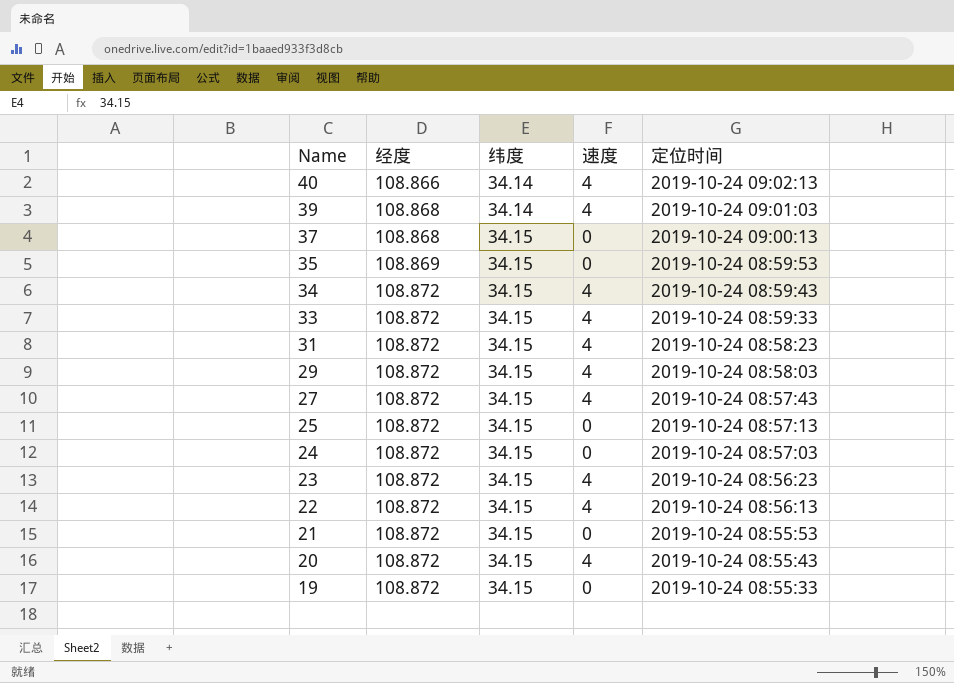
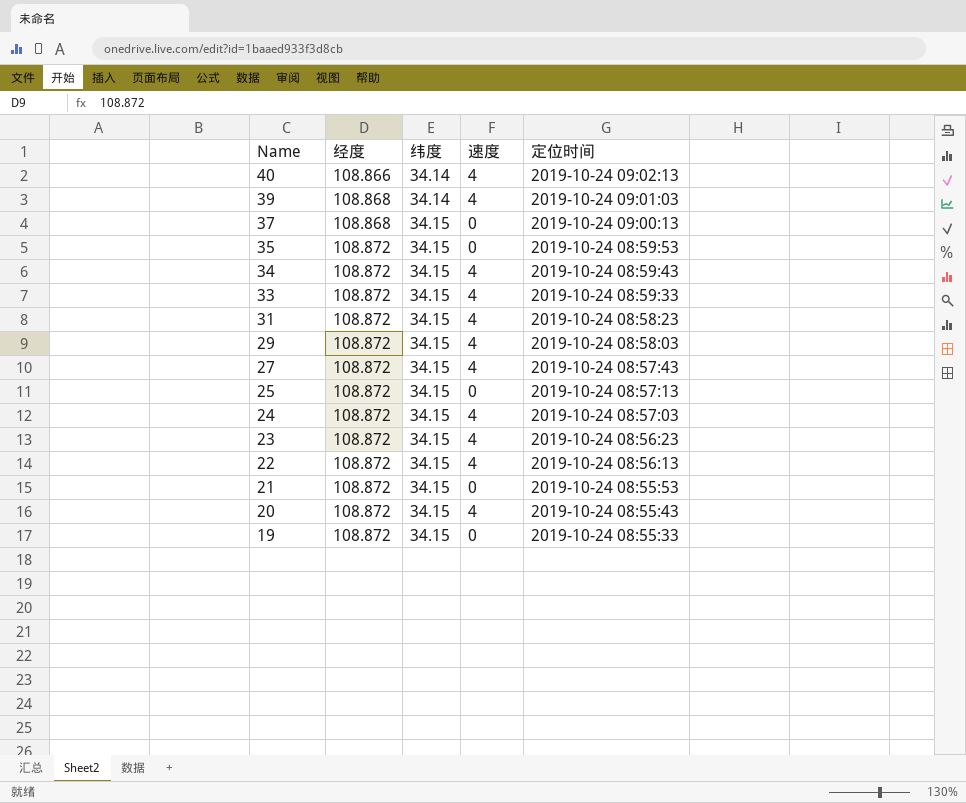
35 | 经度: 108.869 -> 108.872
24 | 速度: 0 -> 4

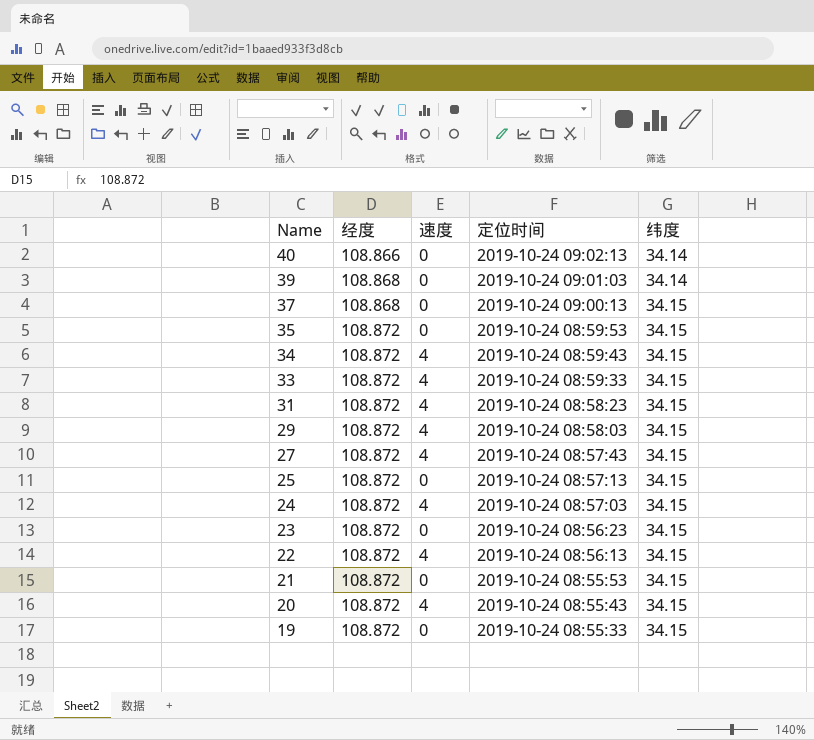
column 纬度 | position: 3 -> 5
40 | 速度: 4 -> 0
39 | 速度: 4 -> 0
23 | 速度: 4 -> 0

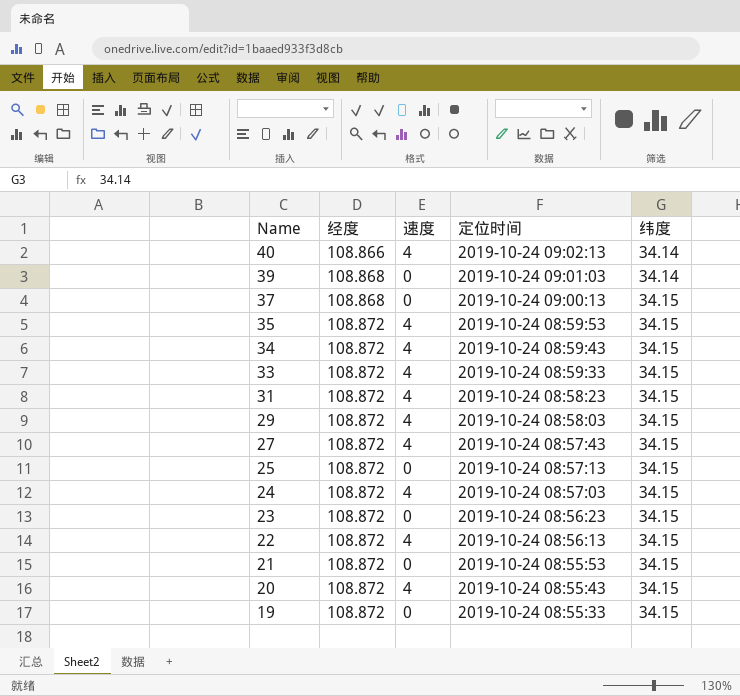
40 | 速度: 0 -> 4
35 | 速度: 0 -> 4

